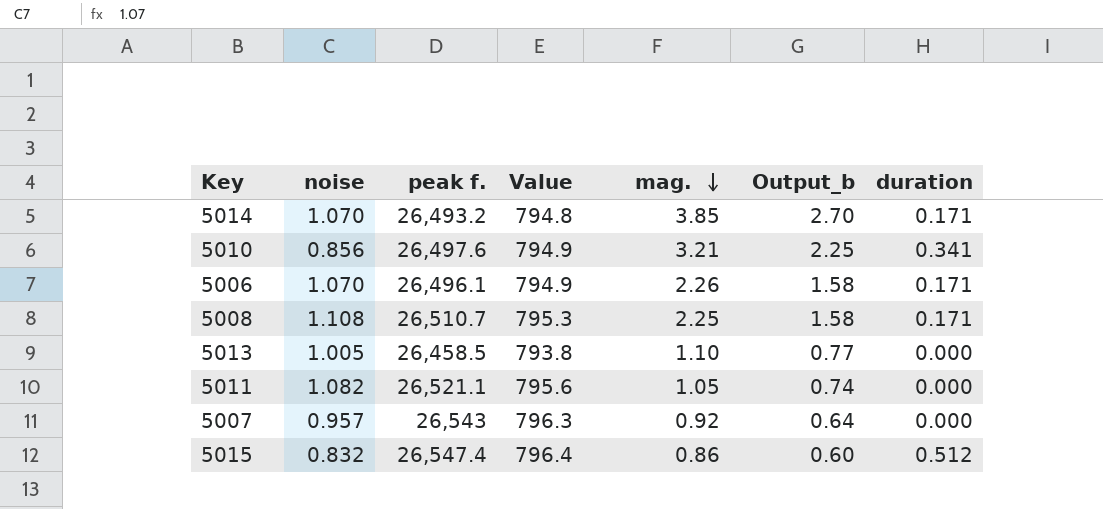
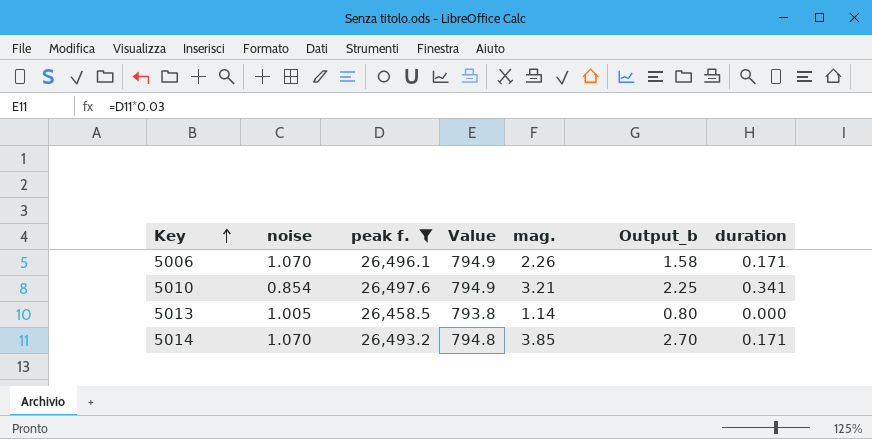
filter: none -> peak f. <= 26,497.6
row order: mag. descending -> Key ascending
5010 | noise: 0.856 -> 0.854
5013 | mag.: 1.10 -> 1.14
5013 | Output_b: 0.77 -> 0.80

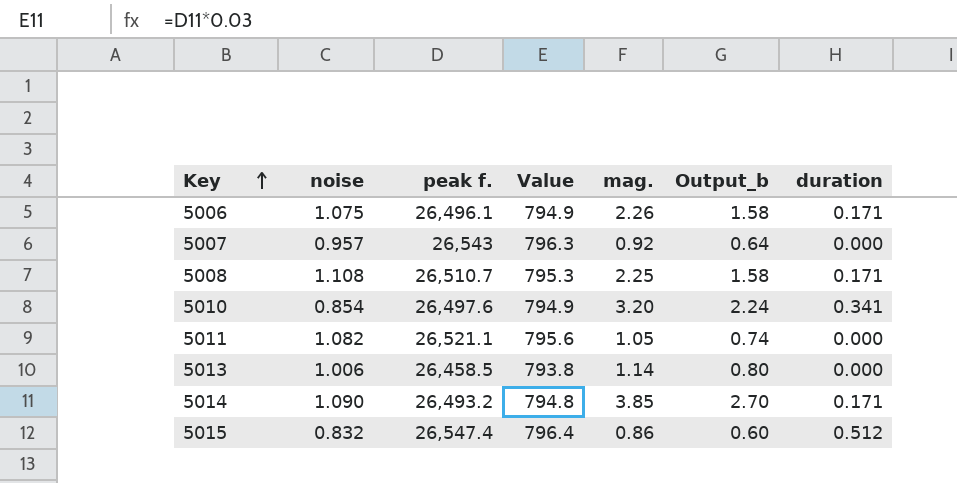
filter: peak f. <= 26,497.6 -> none
5006 | noise: 1.070 -> 1.075
5010 | mag.: 3.21 -> 3.20
5010 | Output_b: 2.25 -> 2.24
5013 | noise: 1.005 -> 1.006
5014 | noise: 1.070 -> 1.090

